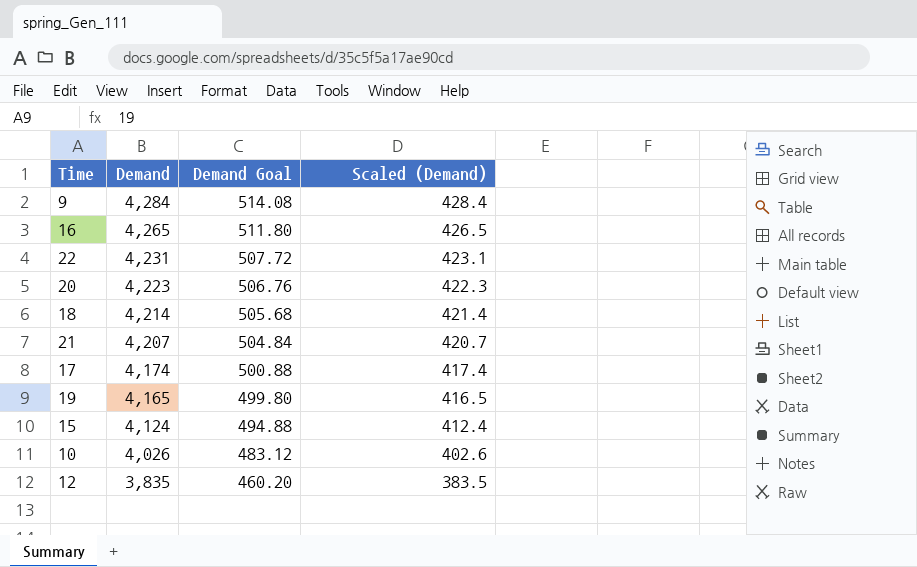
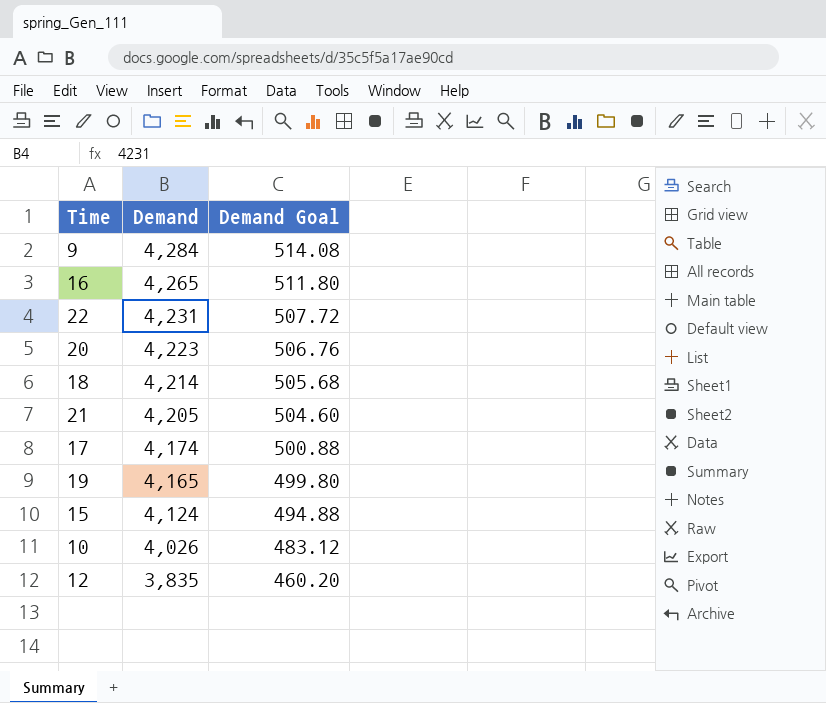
column Scaled (Demand) | formula: [Demand] * 0.1 -> none
21 | Demand: 4,207 -> 4,205
21 | Demand Goal: 504.84 -> 504.60

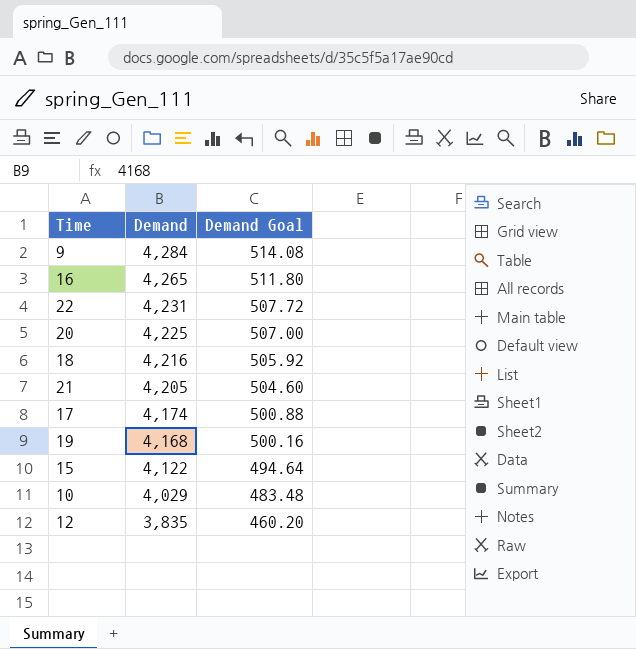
20 | Demand: 4,223 -> 4,225
20 | Demand Goal: 506.76 -> 507.00
18 | Demand: 4,214 -> 4,216
18 | Demand Goal: 505.68 -> 505.92
19 | Demand: 4,165 -> 4,168
19 | Demand Goal: 499.80 -> 500.16
15 | Demand: 4,124 -> 4,122
15 | Demand Goal: 494.88 -> 494.64
10 | Demand: 4,026 -> 4,029
10 | Demand Goal: 483.12 -> 483.48

